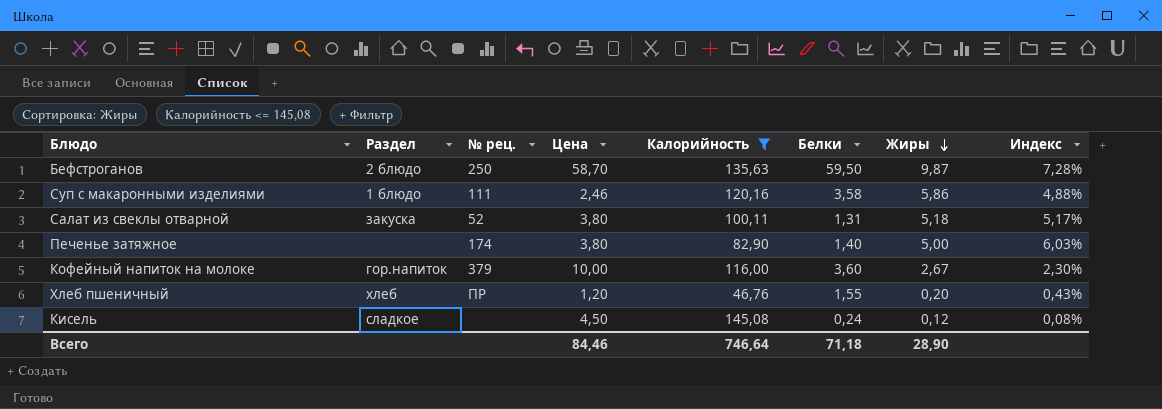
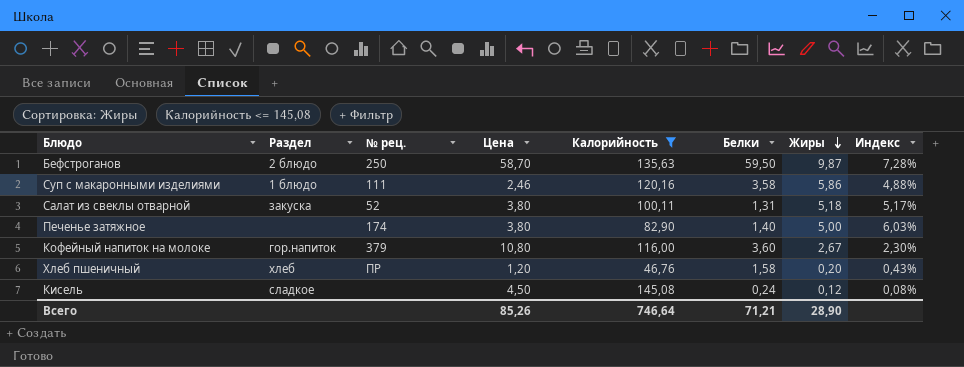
Кофейный напиток на молоке | Цена: 10,00 -> 10,80
Хлеб пшеничный | Белки: 1,55 -> 1,58
Всего | Цена: 84,46 -> 85,26
Всего | Белки: 71,18 -> 71,21

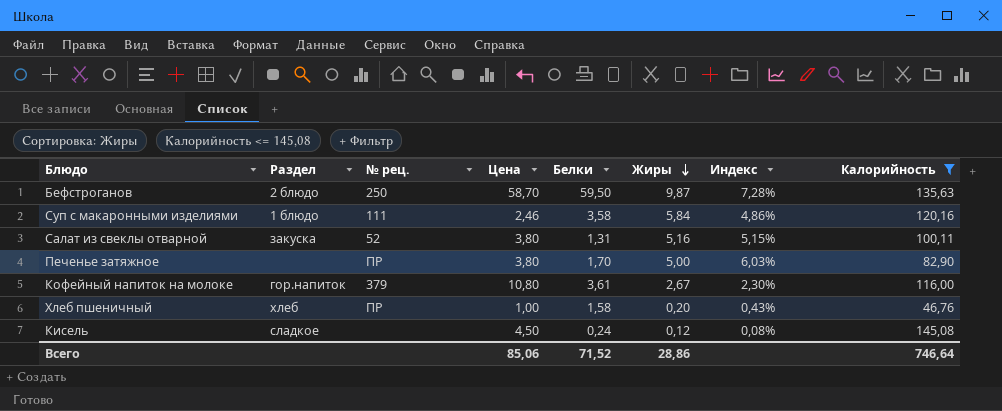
column Калорийность | position: 5 -> 8
Суп с макаронными изделиями | Жиры: 5,86 -> 5,84
Суп с макаронными изделиями | Индекс: 4,88% -> 4,86%
Салат из свеклы отварной | Жиры: 5,18 -> 5,16
Салат из свеклы отварной | Индекс: 5,17% -> 5,15%
Печенье затяжное | № рец.: 174 -> ПР
Печенье затяжное | Белки: 1,40 -> 1,70
Кофейный напиток на молоке | Белки: 3,60 -> 3,61
Хлеб пшеничный | Цена: 1,20 -> 1,00
Всего | Цена: 85,26 -> 85,06
Всего | Белки: 71,21 -> 71,52
Всего | Жиры: 28,90 -> 28,86

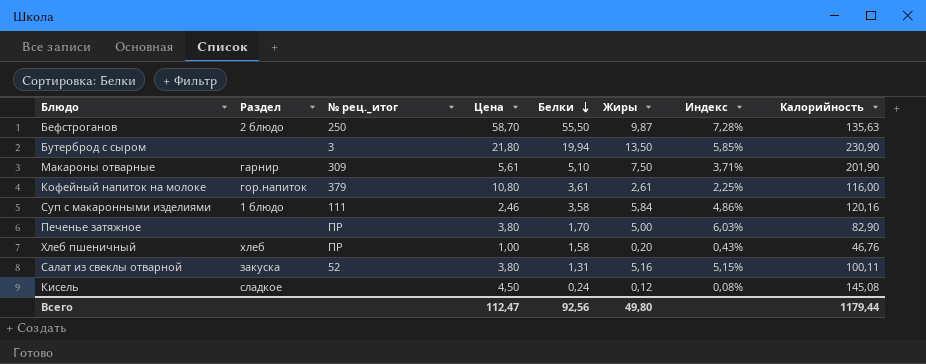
filter: Калорийность <= 145,08 -> none
row order: Жиры descending -> Белки descending
column name: № рец. -> № рец._итог
Бефстроганов | Белки: 59,50 -> 55,50
Кофейный напиток на молоке | Жиры: 2,67 -> 2,61
Кофейный напиток на молоке | Индекс: 2,30% -> 2,25%
Всего | Цена: 85,06 -> 112,47
Всего | Белки: 71,52 -> 92,56
Всего | Жиры: 28,86 -> 49,80
Всего | Калорийность: 746,64 -> 1179,44

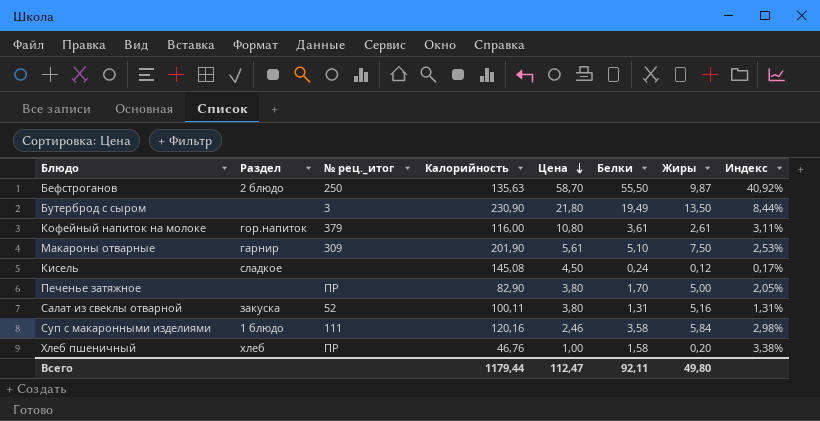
row order: Белки descending -> Цена descending
column Калорийность | position: 8 -> 4
column Индекс | formula: [Жиры] / [Калорийность] -> [Белки] / [Калорийность]
Бутерброд с сыром | Белки: 19,94 -> 19,49
Всего | Белки: 92,56 -> 92,11

